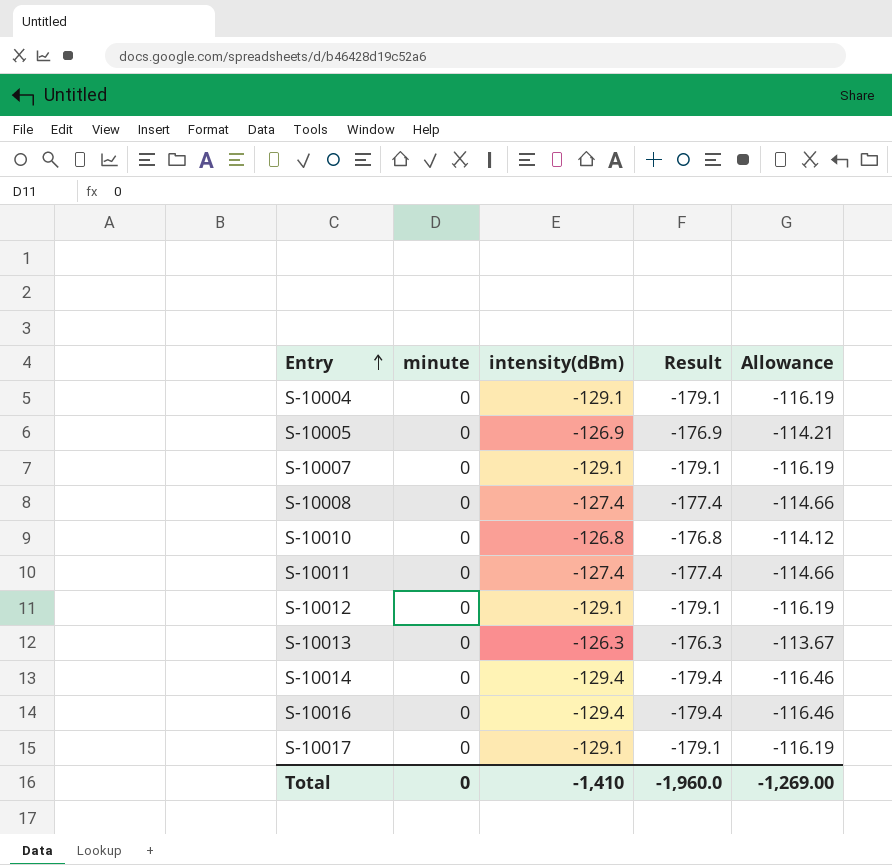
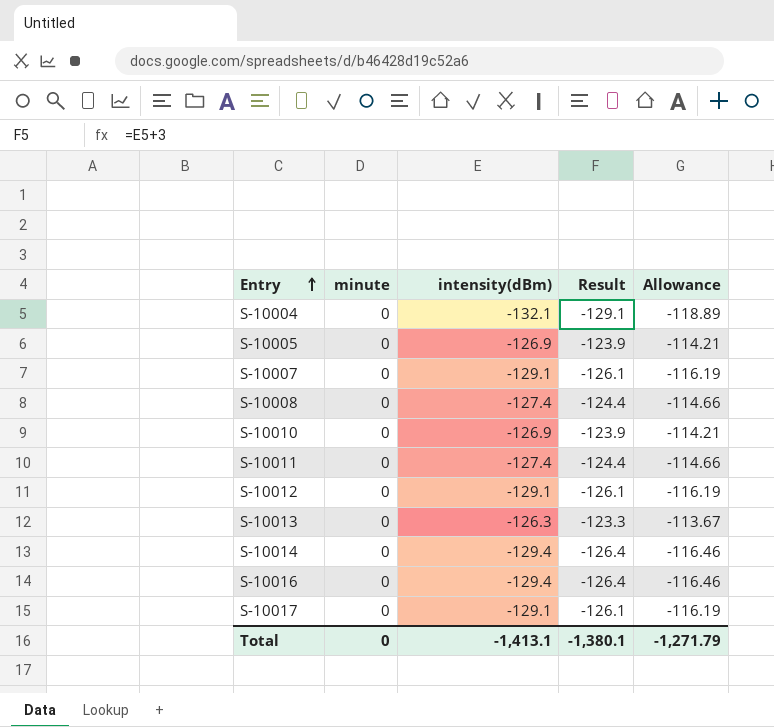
column Result | formula: [intensity(dBm)] - 50 -> [intensity(dBm)] + 3
S-10004 | intensity(dBm): -129.1 -> -132.1
S-10004 | Allowance: -116.19 -> -118.89
S-10010 | intensity(dBm): -126.8 -> -126.9
S-10010 | Allowance: -114.12 -> -114.21
Total | intensity(dBm): -1,410 -> -1,413.1
Total | Result: -1,960.0 -> -1,380.1
Total | Allowance: -1,269.00 -> -1,271.79

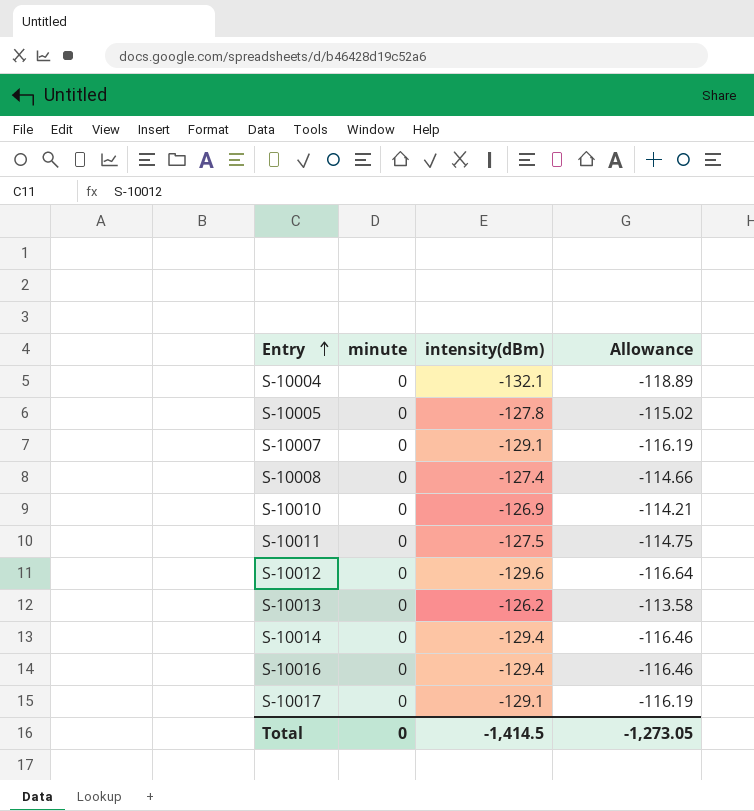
column Result | formula: [intensity(dBm)] + 3 -> none
S-10005 | intensity(dBm): -126.9 -> -127.8
S-10005 | Allowance: -114.21 -> -115.02
S-10011 | intensity(dBm): -127.4 -> -127.5
S-10011 | Allowance: -114.66 -> -114.75
S-10012 | intensity(dBm): -129.1 -> -129.6
S-10012 | Allowance: -116.19 -> -116.64
S-10013 | intensity(dBm): -126.3 -> -126.2
S-10013 | Allowance: -113.67 -> -113.58
Total | intensity(dBm): -1,413.1 -> -1,414.5
Total | Allowance: -1,271.79 -> -1,273.05

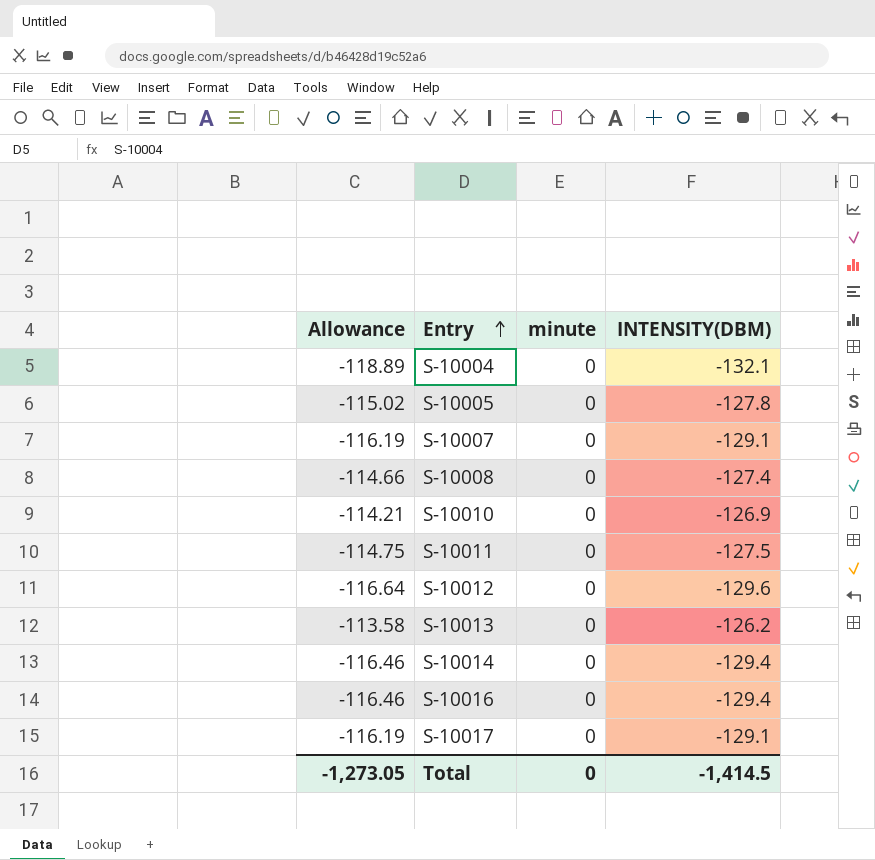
column Allowance | position: 4 -> 1
column name: intensity(dBm) -> INTENSITY(DBM)

